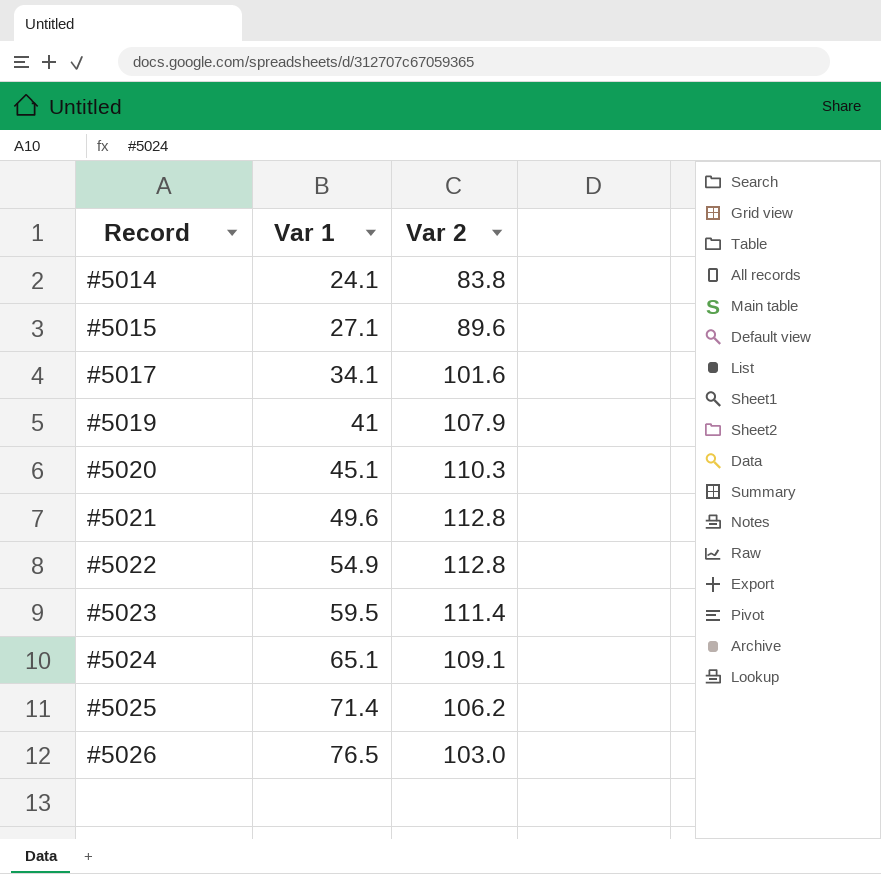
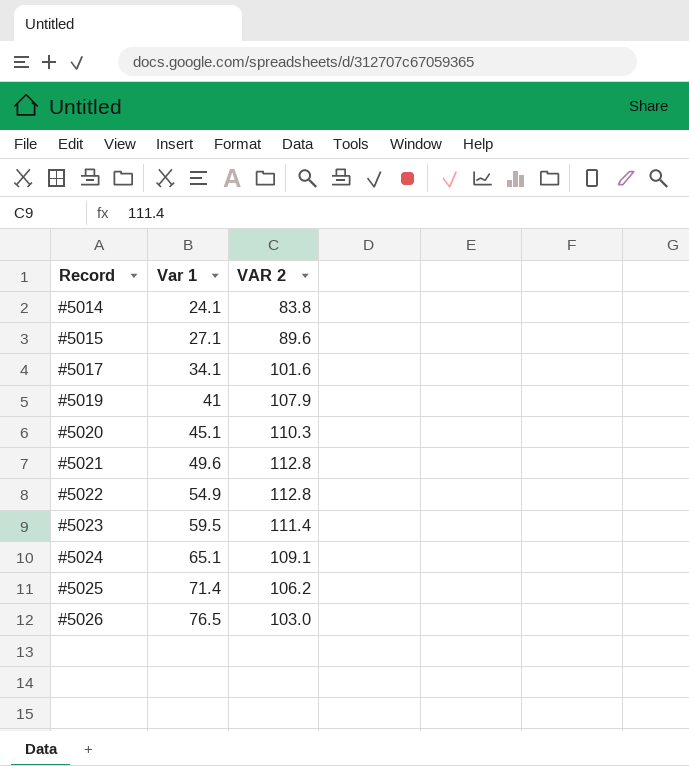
column name: Var 2 -> VAR 2

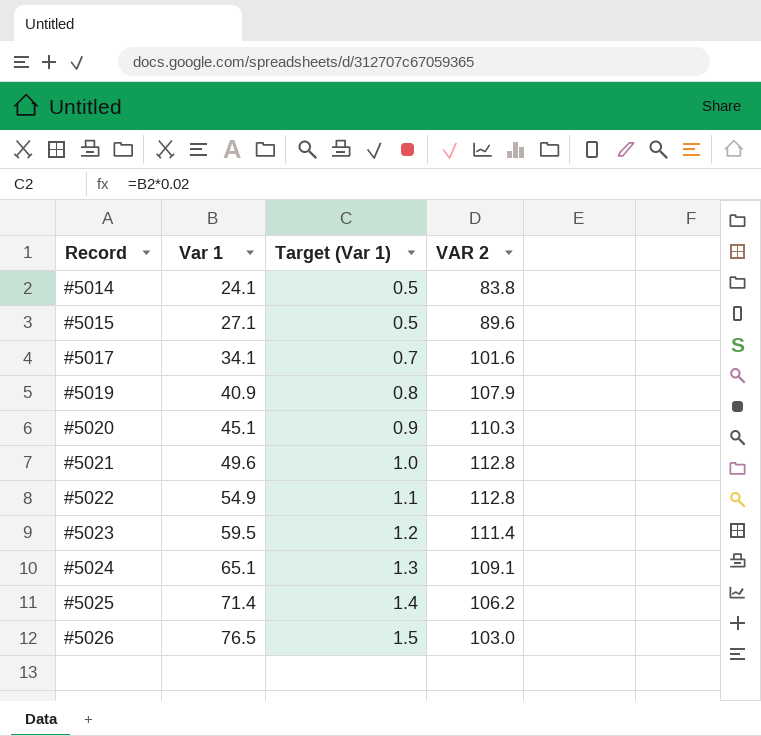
column Target (Var 1) | formula: none -> [Var 1] * 0.02
#5019 | Var 1: 41 -> 40.9

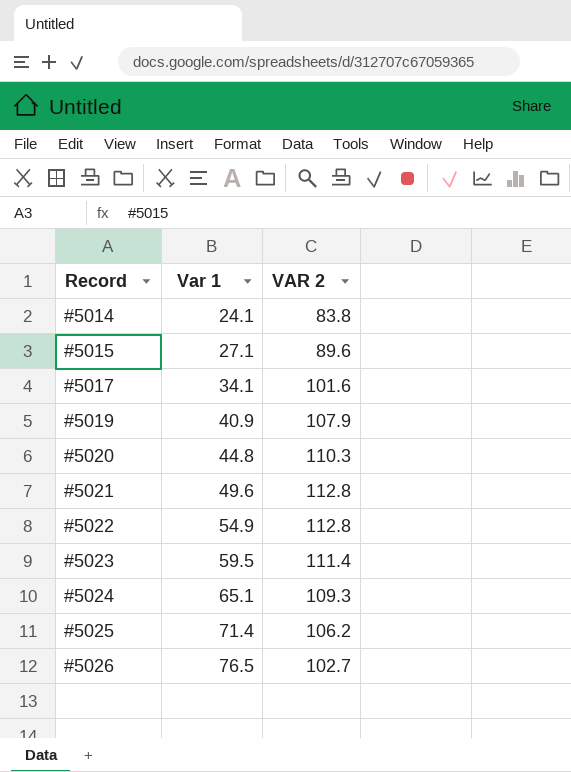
column Target (Var 1) | formula: [Var 1] * 0.02 -> none
#5020 | Var 1: 45.1 -> 44.8
#5024 | VAR 2: 109.1 -> 109.3
#5026 | VAR 2: 103.0 -> 102.7

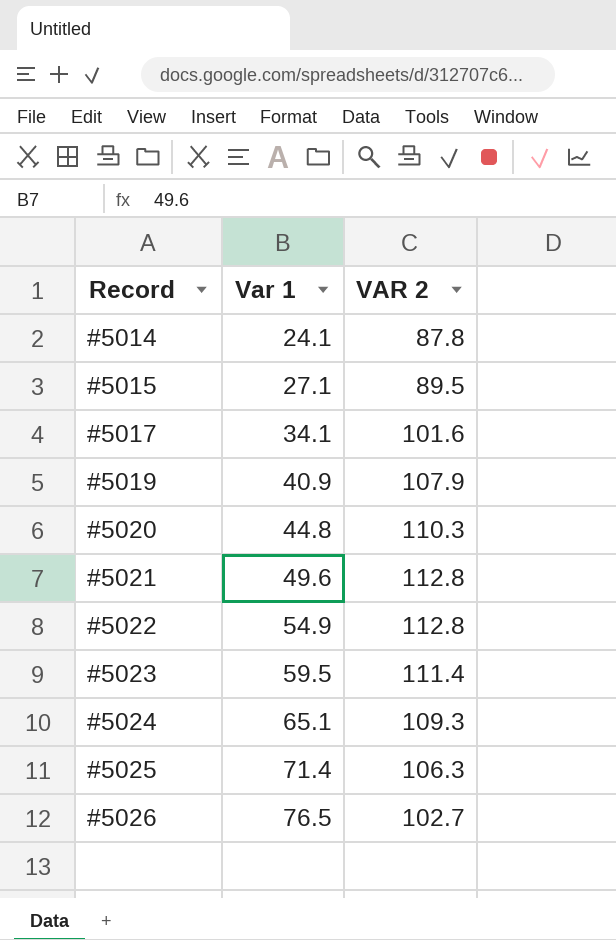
#5014 | VAR 2: 83.8 -> 87.8
#5015 | VAR 2: 89.6 -> 89.5
#5025 | VAR 2: 106.2 -> 106.3

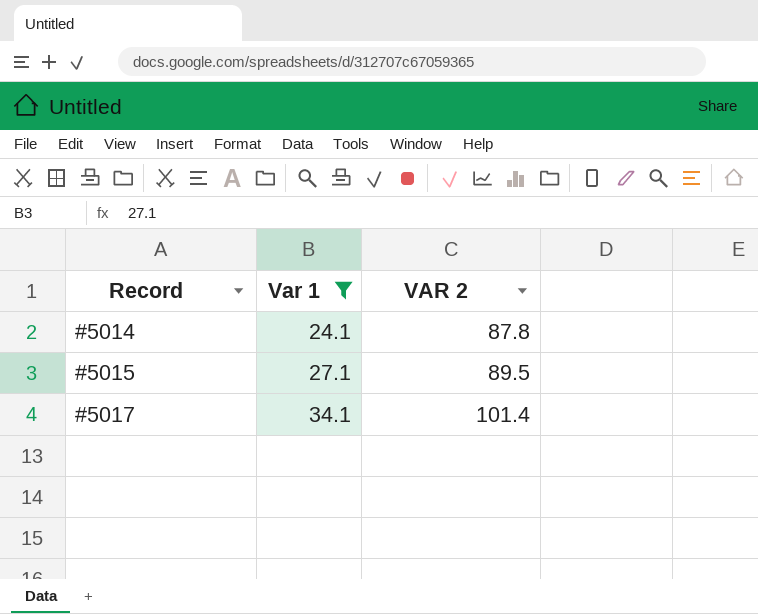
filter: none -> Var 1 <= 34.1
#5017 | VAR 2: 101.6 -> 101.4

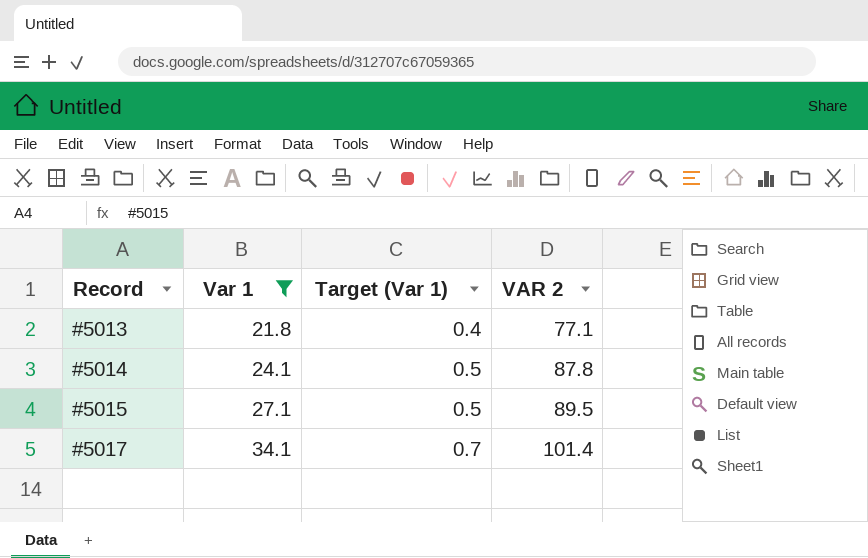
column Target (Var 1) | formula: none -> [Var 1] * 0.02
row #5013: none -> 21.8 | 0.4 | 77.1

